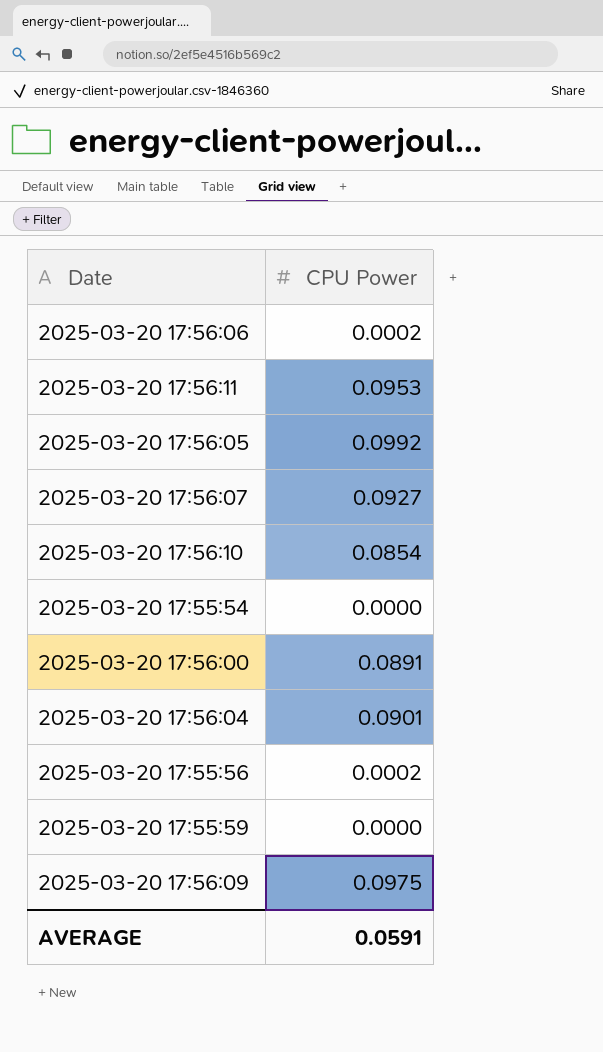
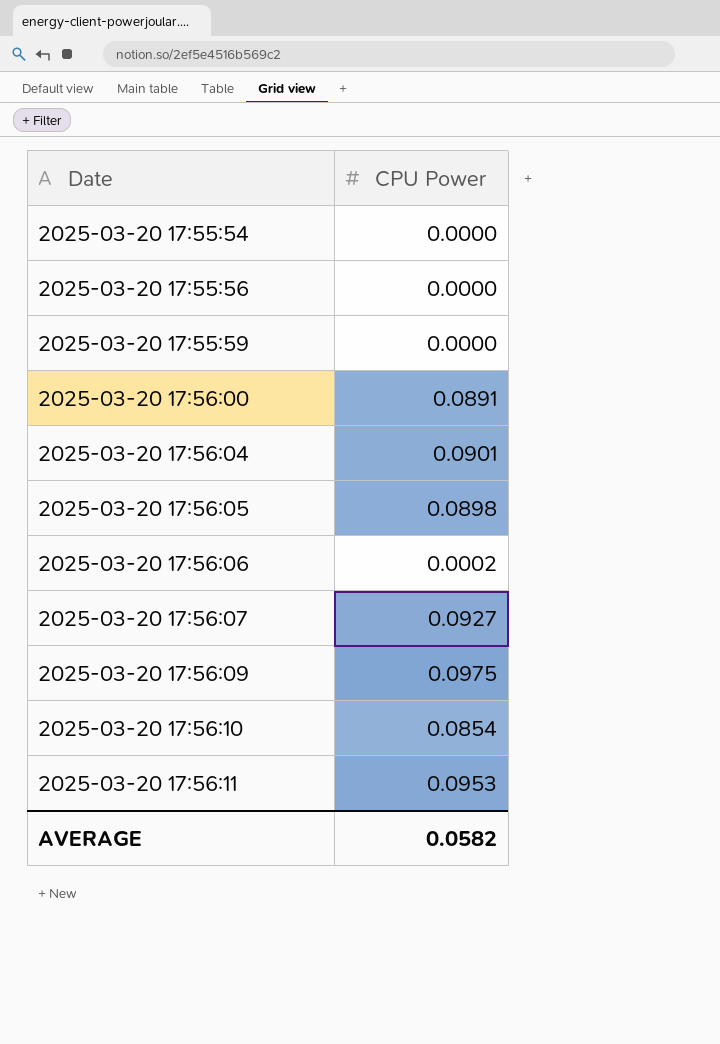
row order: none -> Date ascending
2025-03-20 17:55:56 | CPU Power: 0.0002 -> 0.0000
2025-03-20 17:56:05 | CPU Power: 0.0992 -> 0.0898
AVERAGE | CPU Power: 0.0591 -> 0.0582

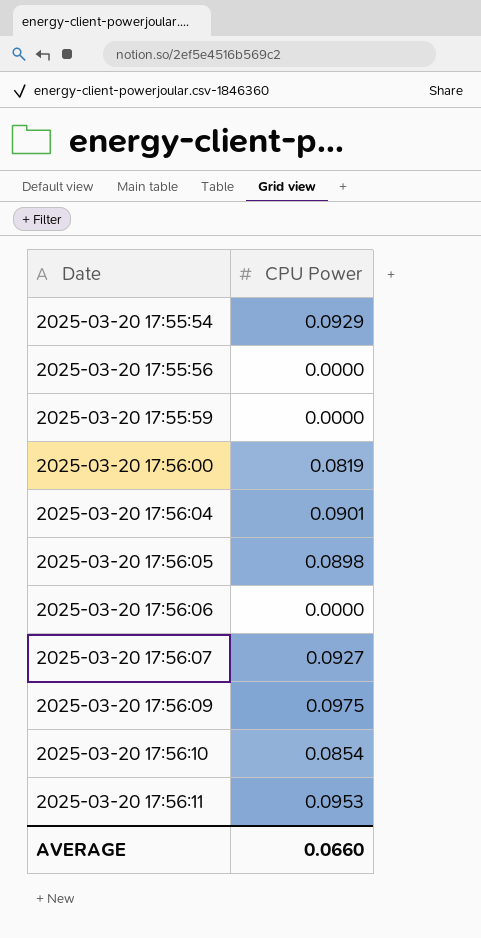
2025-03-20 17:55:54 | CPU Power: 0.0000 -> 0.0929
2025-03-20 17:56:00 | CPU Power: 0.0891 -> 0.0819
2025-03-20 17:56:06 | CPU Power: 0.0002 -> 0.0000
AVERAGE | CPU Power: 0.0582 -> 0.0660

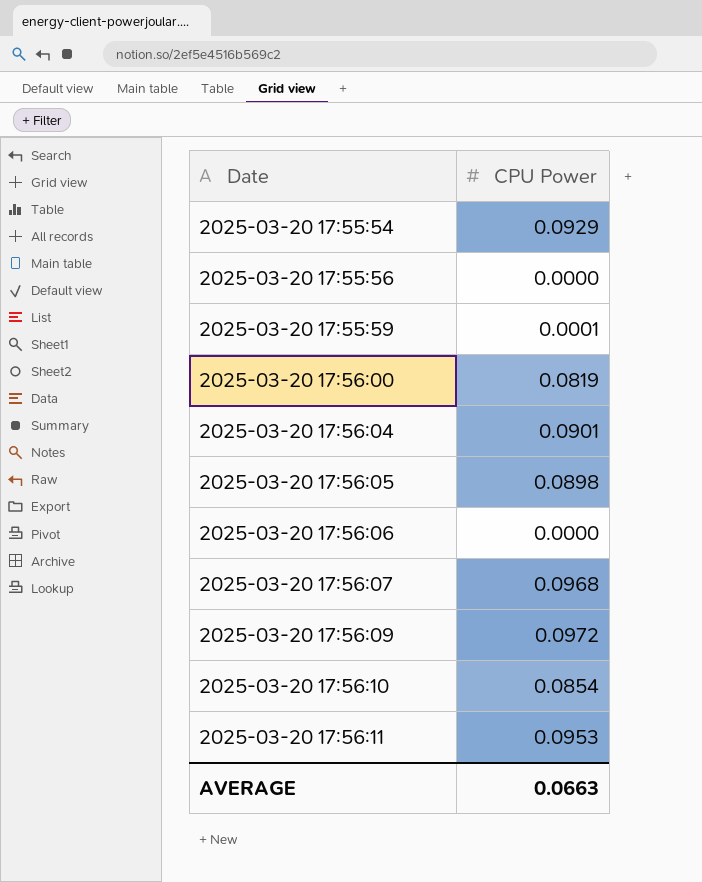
2025-03-20 17:55:59 | CPU Power: 0.0000 -> 0.0001
2025-03-20 17:56:07 | CPU Power: 0.0927 -> 0.0968
2025-03-20 17:56:09 | CPU Power: 0.0975 -> 0.0972
AVERAGE | CPU Power: 0.0660 -> 0.0663

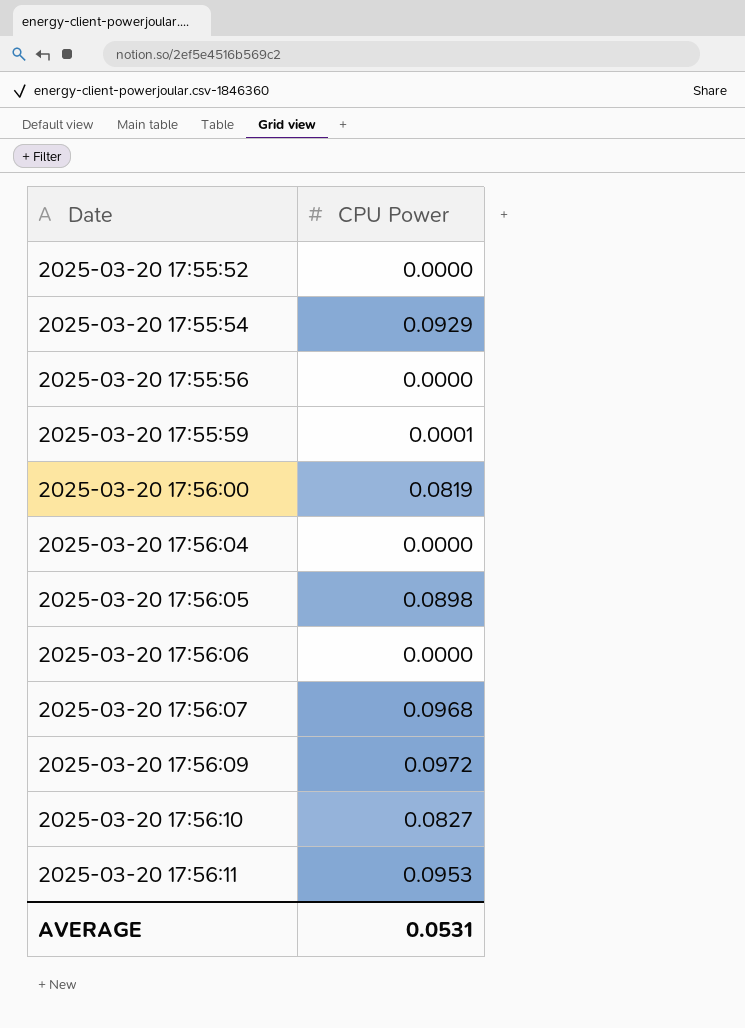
row 2025-03-20 17:55:52: none -> 0.0000
2025-03-20 17:56:04 | CPU Power: 0.0901 -> 0.0000
2025-03-20 17:56:10 | CPU Power: 0.0854 -> 0.0827
AVERAGE | CPU Power: 0.0663 -> 0.0531

